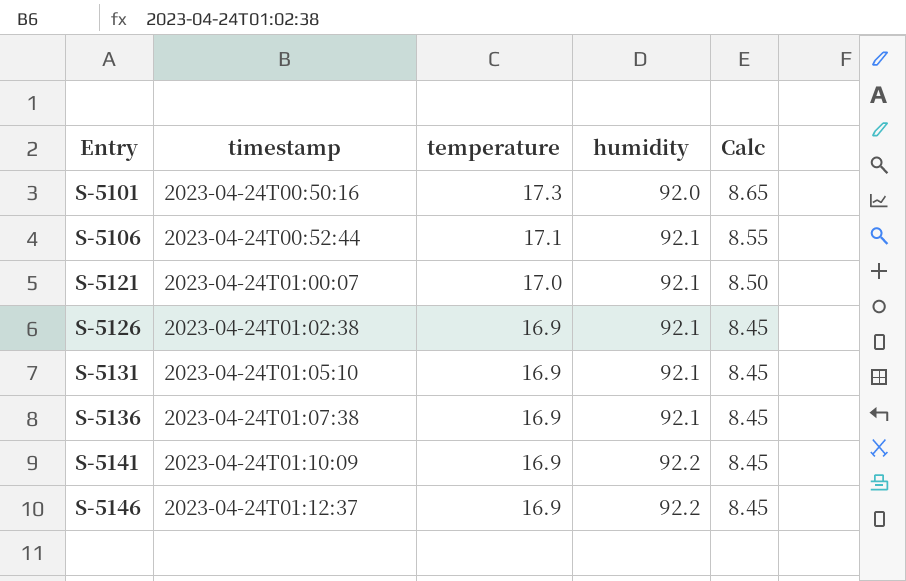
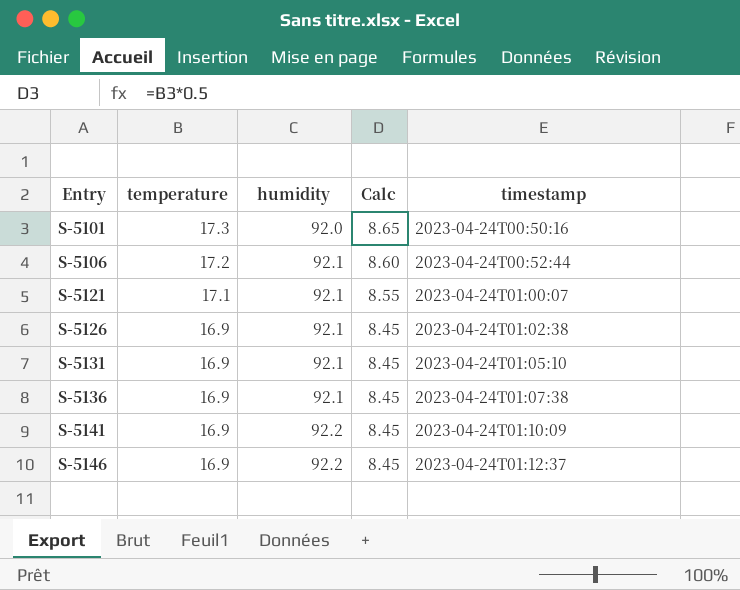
column timestamp | position: 2 -> 5
S-5106 | temperature: 17.1 -> 17.2
S-5106 | Calc: 8.55 -> 8.60
S-5121 | temperature: 17.0 -> 17.1
S-5121 | Calc: 8.50 -> 8.55

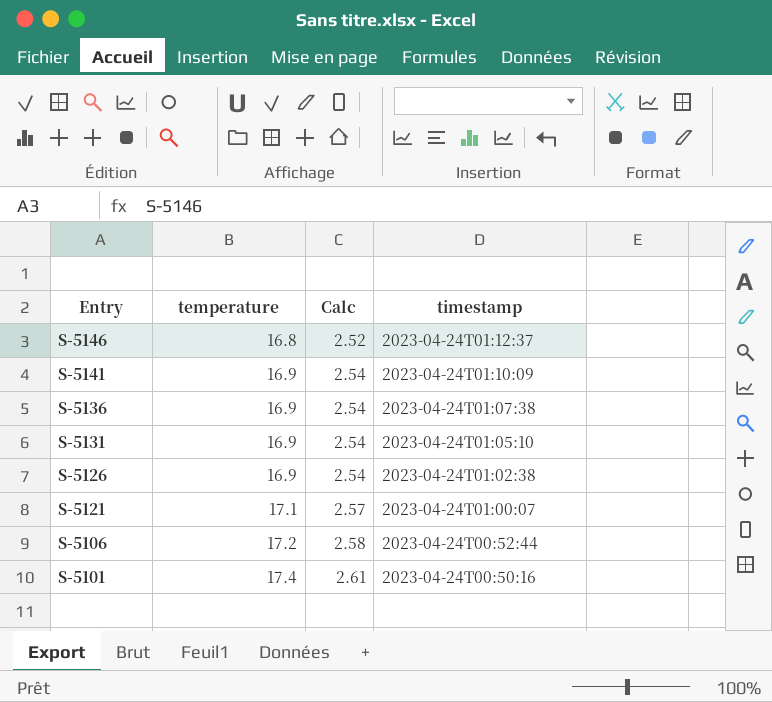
row order: Entry ascending -> Entry descending
column humidity | position: 3 -> none
column Calc | formula: [temperature] * 0.5 -> [temperature] * 0.15
S-5146 | temperature: 16.9 -> 16.8
S-5101 | temperature: 17.3 -> 17.4

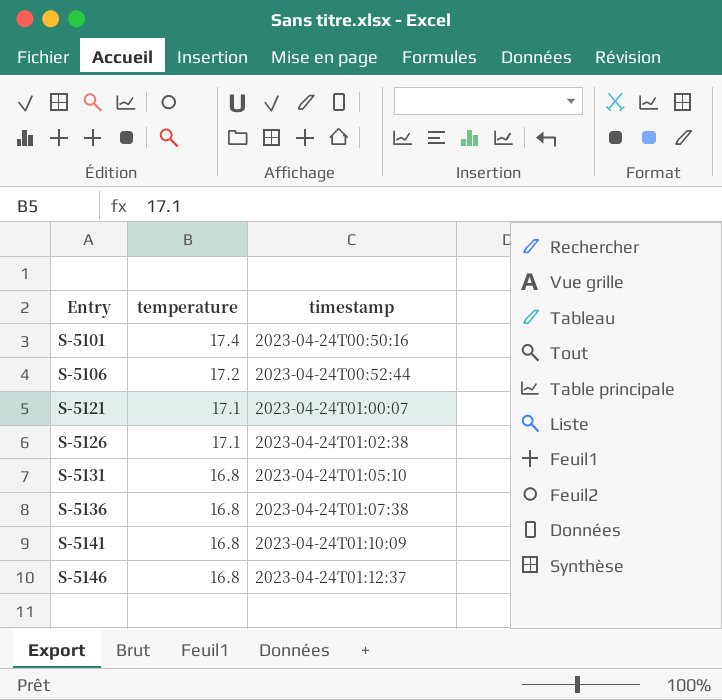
row order: Entry descending -> Entry ascending
column Calc | formula: [temperature] * 0.15 -> none
S-5126 | temperature: 16.9 -> 17.1
S-5131 | temperature: 16.9 -> 16.8
S-5136 | temperature: 16.9 -> 16.8
S-5141 | temperature: 16.9 -> 16.8

